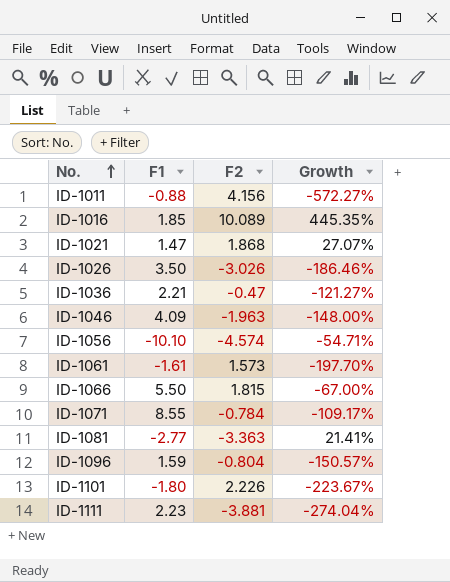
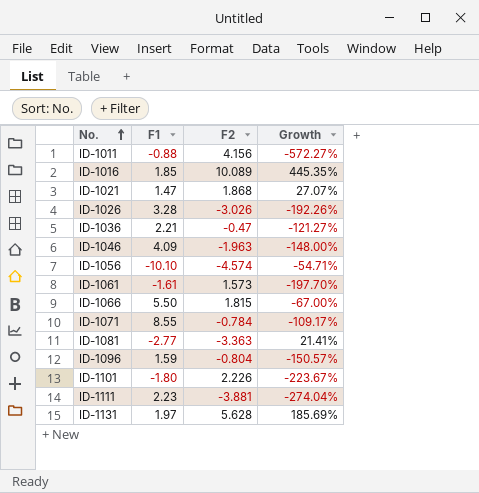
ID-1026 | F1: 3.50 -> 3.28
ID-1026 | Growth: -186.46% -> -192.26%
row ID-1131: none -> 1.97 | 5.628 | 185.69%

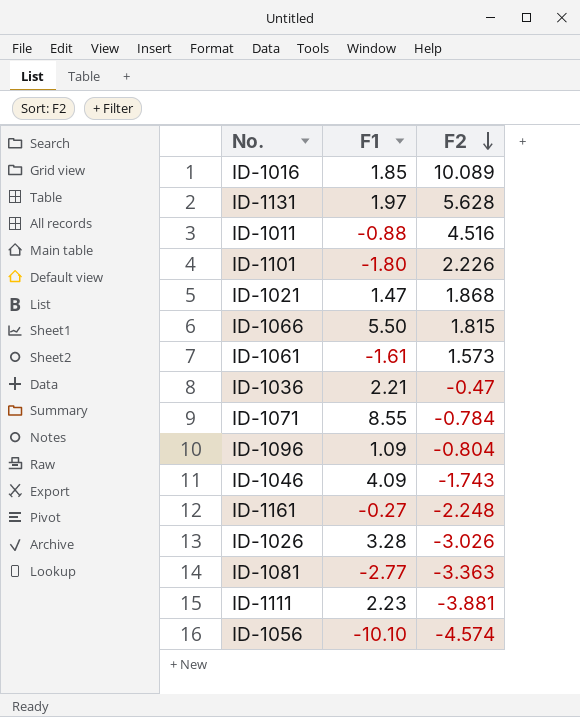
row order: No. ascending -> F2 descending
column Growth | formula: ([F2] - [F1]) / [F1] -> none
ID-1011 | F2: 4.156 -> 4.516
ID-1096 | F1: 1.59 -> 1.09
ID-1046 | F2: -1.963 -> -1.743
row ID-1161: none -> -0.27 | -2.248

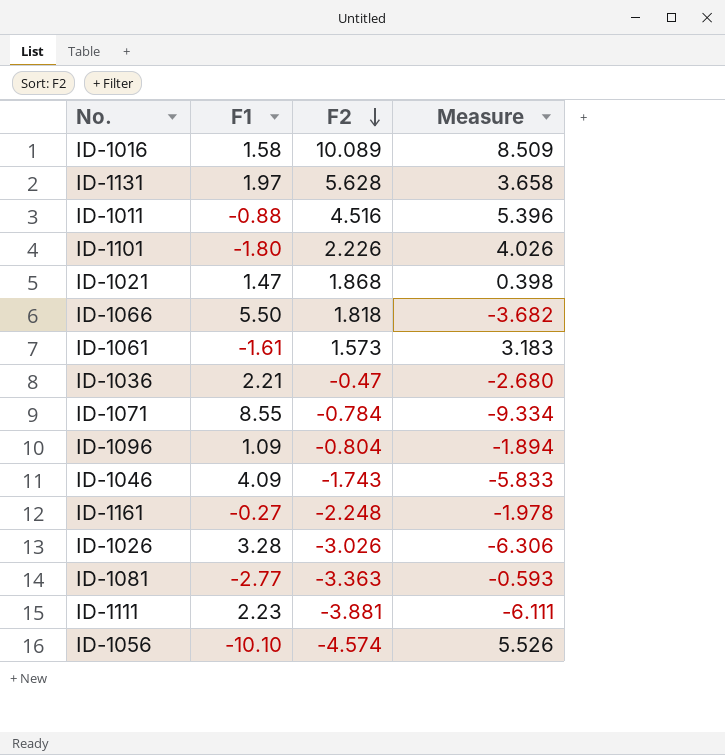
column Measure | formula: none -> [F2] - [F1]
ID-1016 | F1: 1.85 -> 1.58
ID-1066 | F2: 1.815 -> 1.818

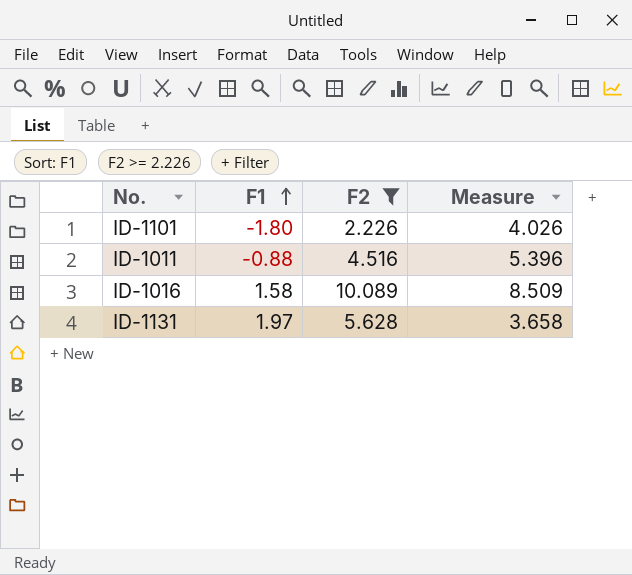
filter: none -> F2 >= 2.226
row order: F2 descending -> F1 ascending

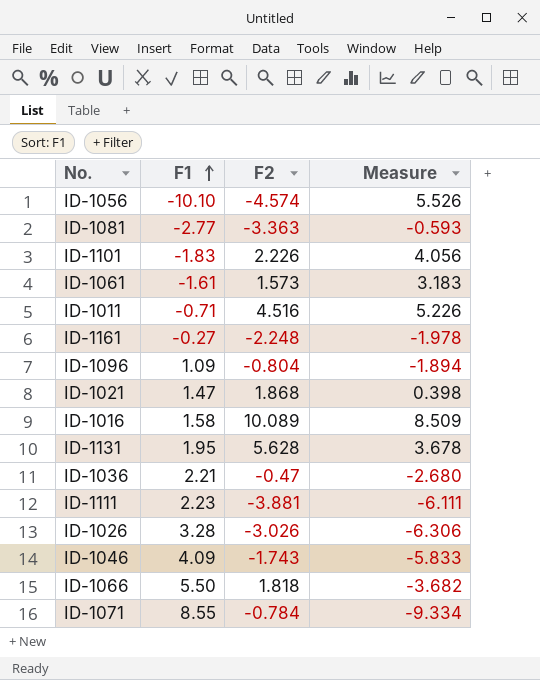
filter: F2 >= 2.226 -> none
ID-1101 | F1: -1.80 -> -1.83
ID-1101 | Measure: 4.026 -> 4.056
ID-1011 | F1: -0.88 -> -0.71
ID-1011 | Measure: 5.396 -> 5.226
ID-1131 | F1: 1.97 -> 1.95
ID-1131 | Measure: 3.658 -> 3.678

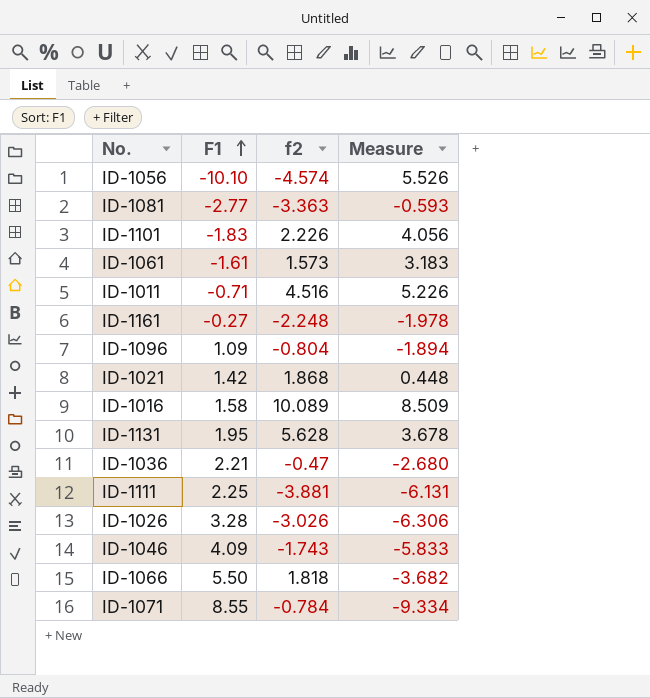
column name: F2 -> f2
ID-1021 | F1: 1.47 -> 1.42
ID-1021 | Measure: 0.398 -> 0.448
ID-1111 | F1: 2.23 -> 2.25
ID-1111 | Measure: -6.111 -> -6.131

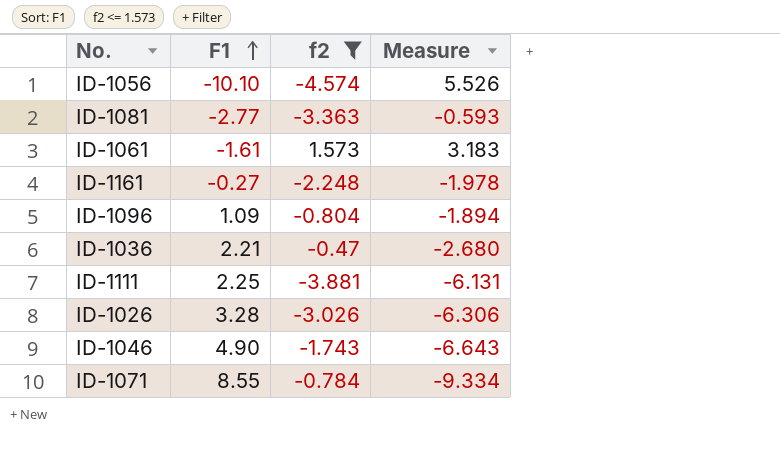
filter: none -> f2 <= 1.573
ID-1046 | F1: 4.09 -> 4.90
ID-1046 | Measure: -5.833 -> -6.643

